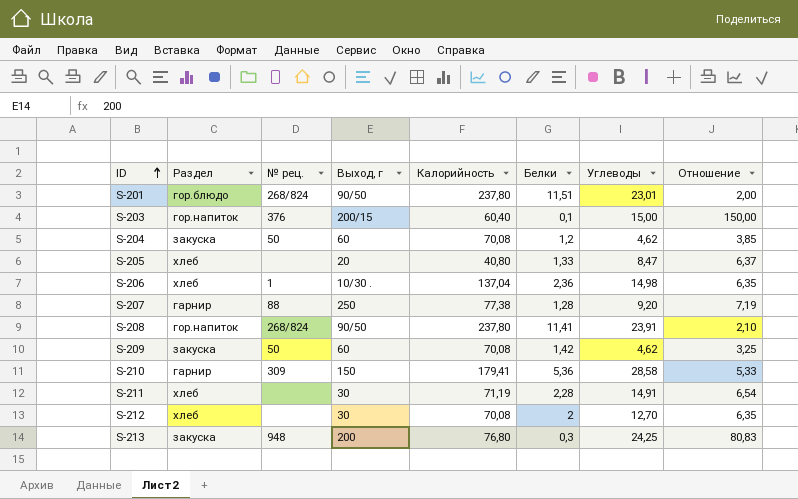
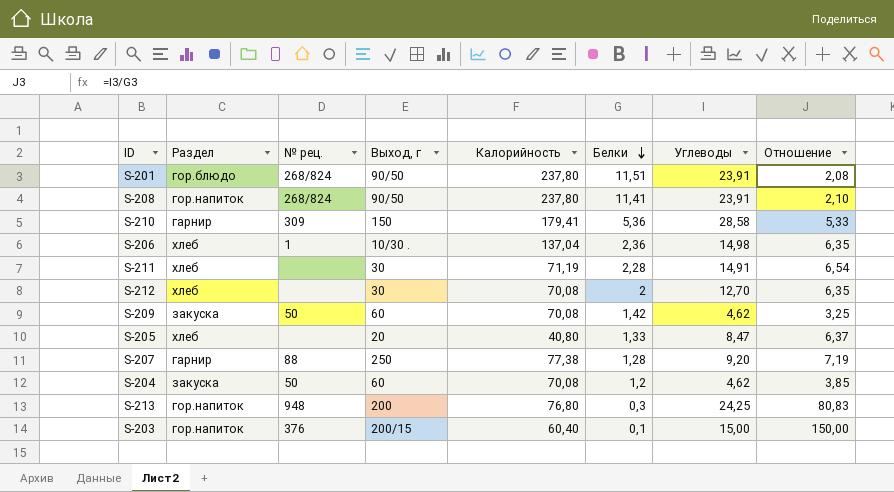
row order: ID ascending -> Белки descending
S-201 | Углеводы: 23,01 -> 23,91
S-201 | Отношение: 2,00 -> 2,08
S-213 | Раздел: закуска -> гор.напиток

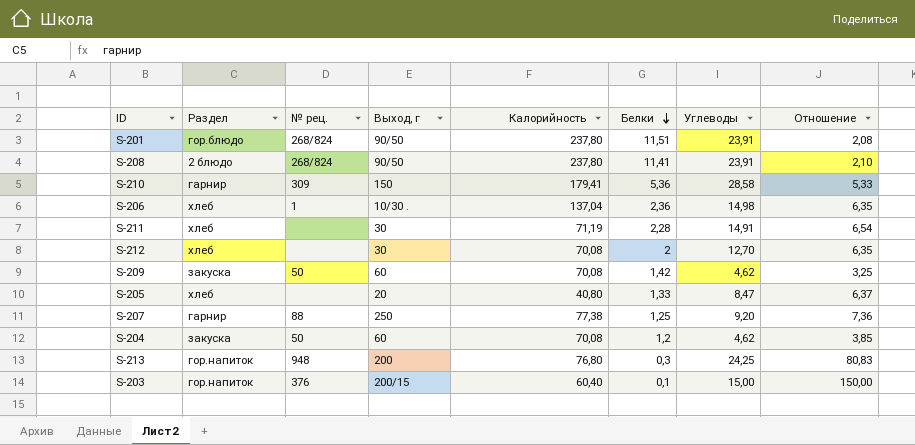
S-208 | Раздел: гор.напиток -> 2 блюдо
S-207 | Белки: 1,28 -> 1,25
S-207 | Отношение: 7,19 -> 7,36

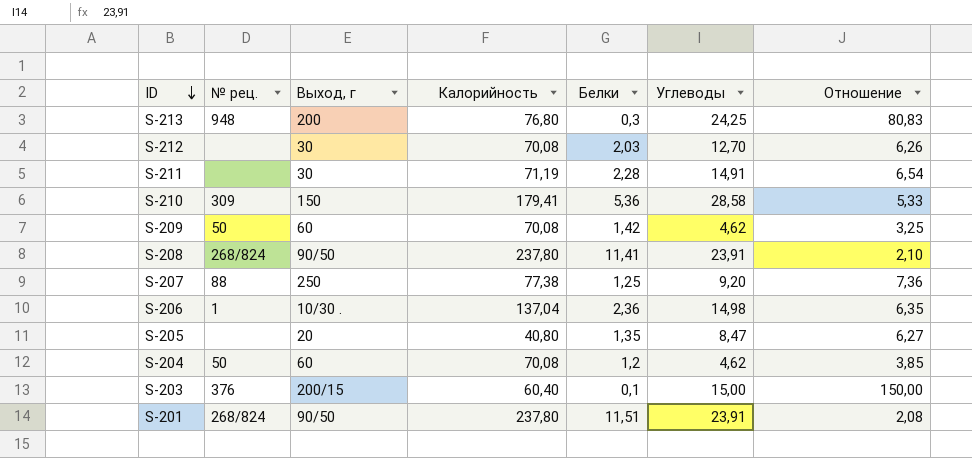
row order: Белки descending -> ID descending
column Раздел | position: 2 -> none
S-212 | Белки: 2 -> 2,03
S-212 | Отношение: 6,35 -> 6,26
S-205 | Белки: 1,33 -> 1,35
S-205 | Отношение: 6,37 -> 6,27

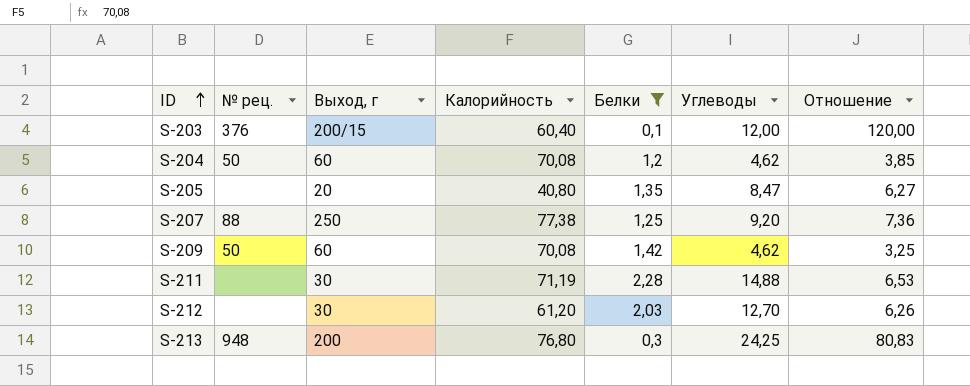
filter: none -> Белки <= 2,28
row order: ID descending -> ID ascending
S-203 | Углеводы: 15,00 -> 12,00
S-203 | Отношение: 150,00 -> 120,00
S-211 | Углеводы: 14,91 -> 14,88
S-211 | Отношение: 6,54 -> 6,53
S-212 | Калорийность: 70,08 -> 61,20

